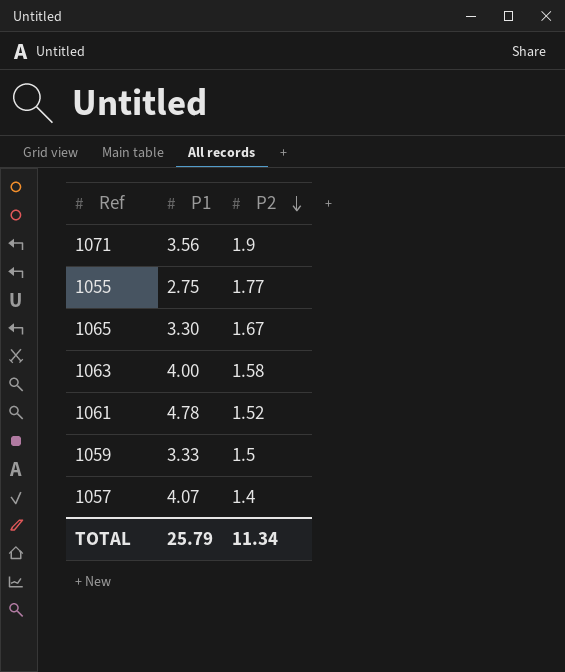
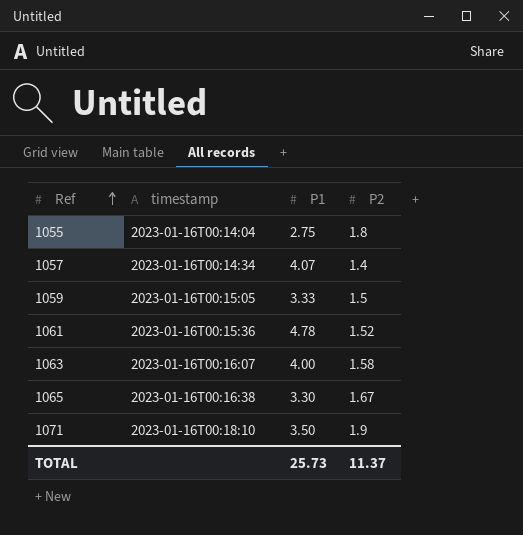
row order: P2 descending -> Ref ascending
column timestamp | position: none -> 2
1055 | P2: 1.77 -> 1.8
1071 | P1: 3.56 -> 3.50
TOTAL | P1: 25.79 -> 25.73
TOTAL | P2: 11.34 -> 11.37

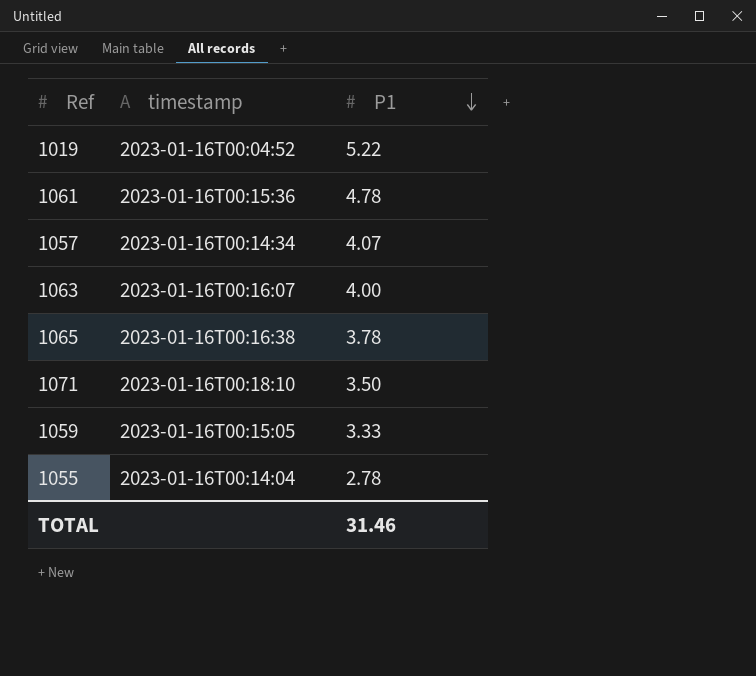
row order: Ref ascending -> P1 descending
column P2 | position: 4 -> none
row 1019: none -> 2023-01-16T00:04:52 | 5.22
1065 | P1: 3.30 -> 3.78
1055 | P1: 2.75 -> 2.78
TOTAL | P1: 25.73 -> 31.46

